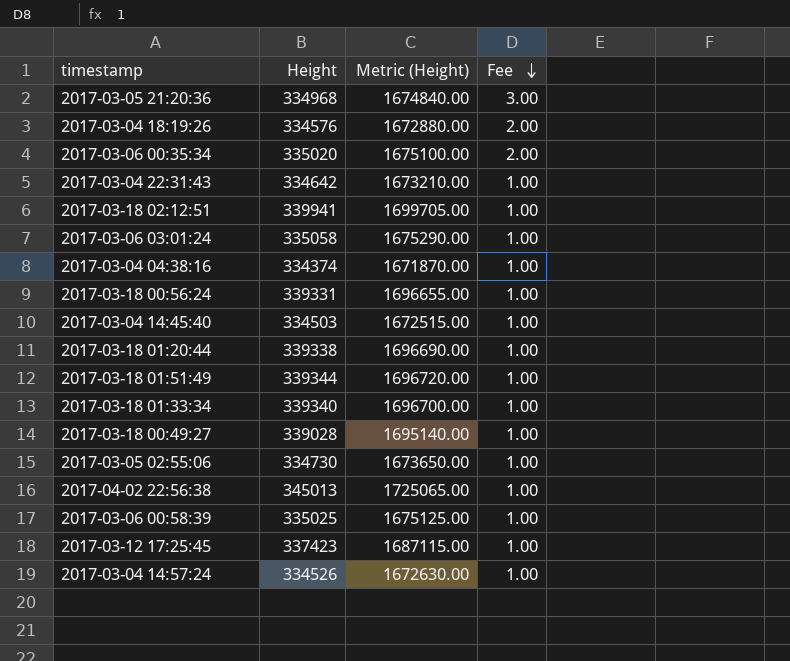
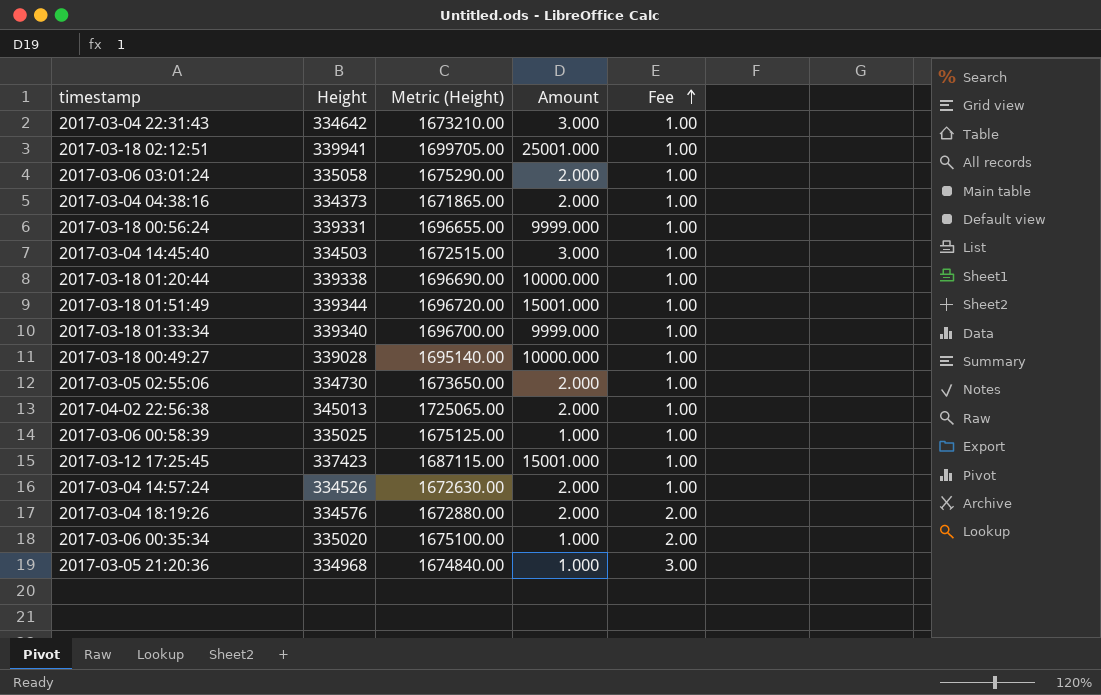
row order: Fee descending -> Fee ascending
column Amount | position: none -> 4
2017-03-04 04:38:16 | Height: 334374 -> 334373
2017-03-04 04:38:16 | Metric (Height): 1671870.00 -> 1671865.00

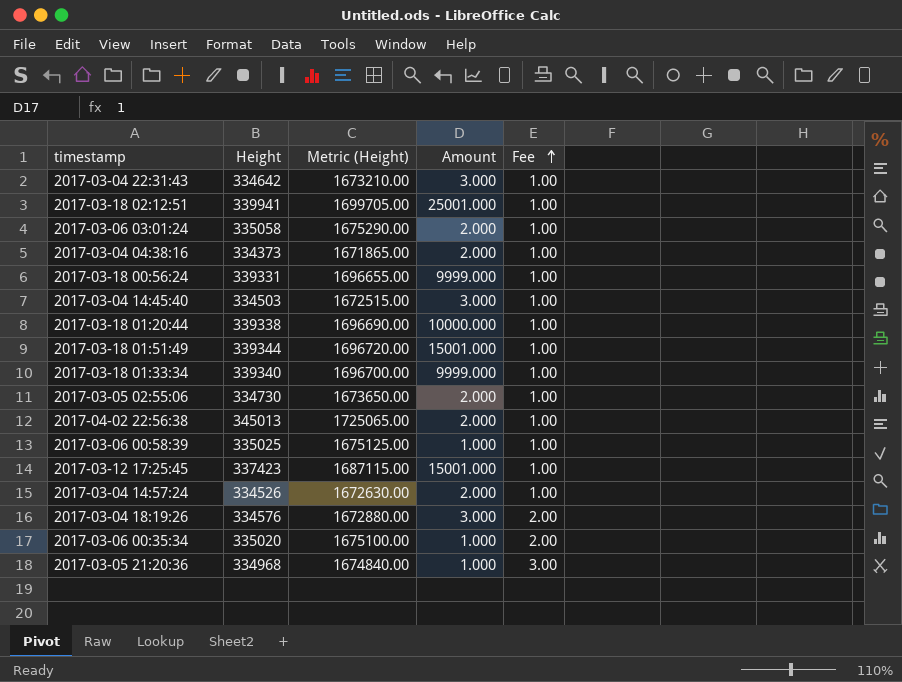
row 2017-03-18 00:49:27: 339028 | 1695140.00 | 10000.000 | 1.00 -> none
2017-03-04 18:19:26 | Amount: 2.000 -> 3.000

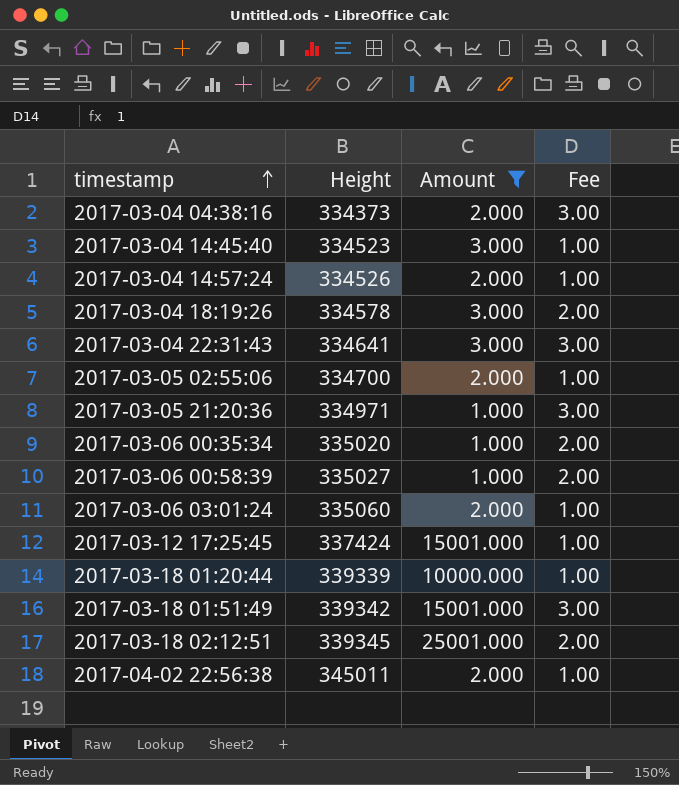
filter: none -> Amount != 9999.000
row order: Fee ascending -> timestamp ascending
column Metric (Height) | formula: [Height] * 5 -> none
2017-03-04 04:38:16 | Fee: 1.00 -> 3.00
2017-03-04 14:45:40 | Height: 334503 -> 334523
2017-03-04 18:19:26 | Height: 334576 -> 334578
2017-03-04 22:31:43 | Height: 334642 -> 334641
2017-03-04 22:31:43 | Fee: 1.00 -> 3.00
2017-03-05 02:55:06 | Height: 334730 -> 334700
2017-03-05 21:20:36 | Height: 334968 -> 334971
2017-03-06 00:58:39 | Height: 335025 -> 335027
2017-03-06 00:58:39 | Fee: 1.00 -> 2.00
2017-03-06 03:01:24 | Height: 335058 -> 335060
2017-03-12 17:25:45 | Height: 337423 -> 337424
2017-03-18 01:20:44 | Height: 339338 -> 339339
2017-03-18 01:51:49 | Height: 339344 -> 339342
2017-03-18 01:51:49 | Fee: 1.00 -> 3.00
2017-03-18 02:12:51 | Height: 339941 -> 339345
2017-03-18 02:12:51 | Fee: 1.00 -> 2.00
2017-04-02 22:56:38 | Height: 345013 -> 345011

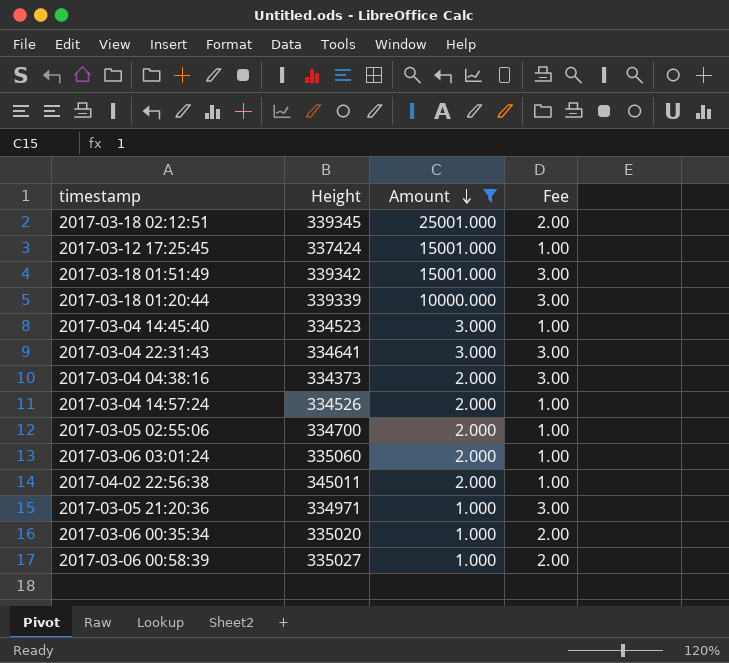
row order: timestamp ascending -> Amount descending
row 2017-03-04 18:19:26: 334578 | 3.000 | 2.00 -> none
2017-03-18 01:20:44 | Fee: 1.00 -> 3.00

